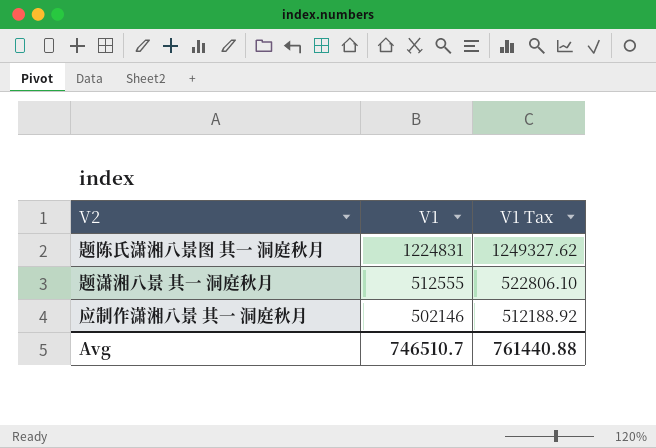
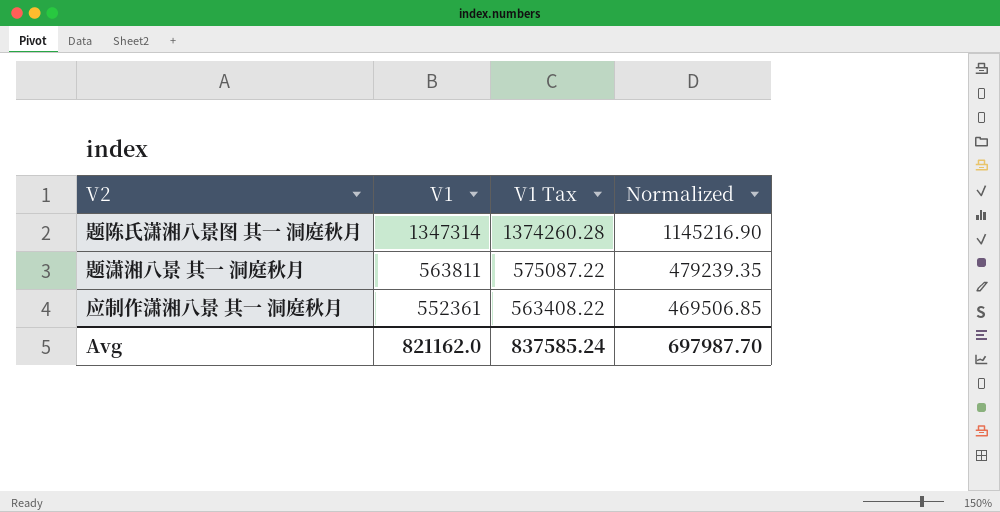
column Normalized | formula: none -> [V1] * 0.85
题陈氏潇湘八景图 其一 洞庭秋月 | V1: 1224831 -> 1347314
题陈氏潇湘八景图 其一 洞庭秋月 | V1 Tax: 1249327.62 -> 1374260.28
题潇湘八景 其一 洞庭秋月 | V1: 512555 -> 563811
题潇湘八景 其一 洞庭秋月 | V1 Tax: 522806.10 -> 575087.22
应制作潇湘八景 其一 洞庭秋月 | V1: 502146 -> 552361
应制作潇湘八景 其一 洞庭秋月 | V1 Tax: 512188.92 -> 563408.22
Avg | V1: 746510.7 -> 821162.0
Avg | V1 Tax: 761440.88 -> 837585.24

